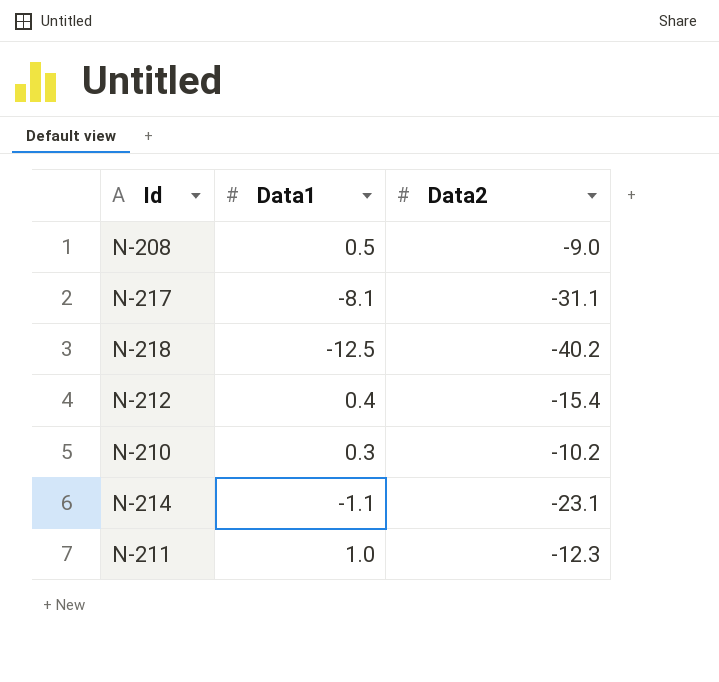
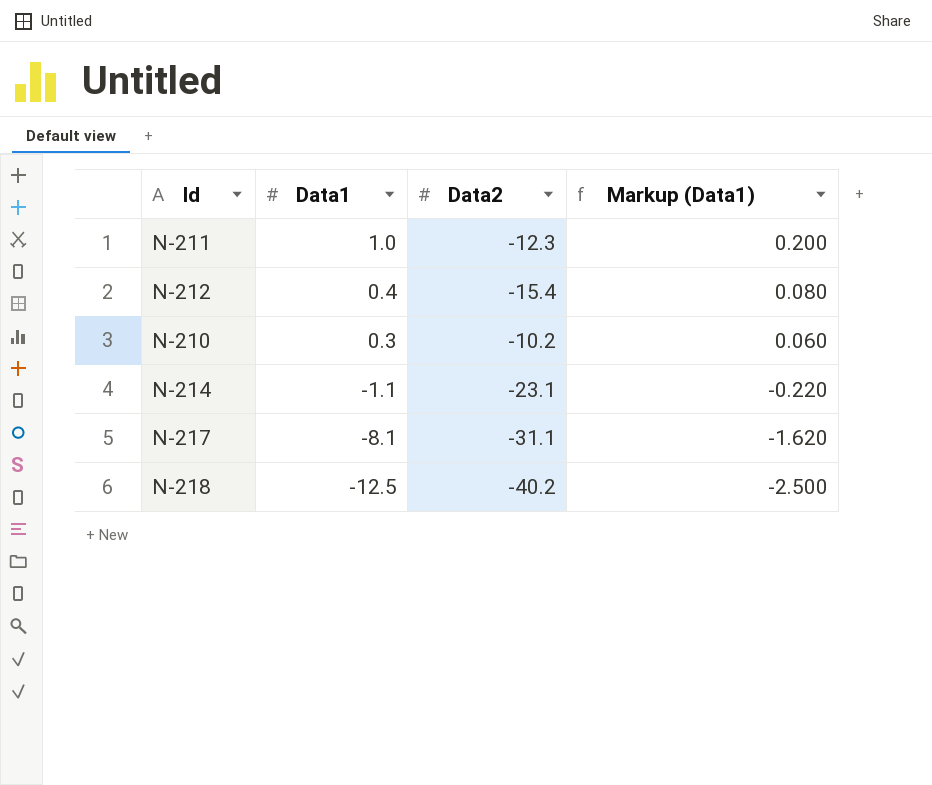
row order: none -> Data1 descending
column Markup (Data1) | formula: none -> [Data1] * 0.2
row N-208: 0.5 | -9.0 -> none

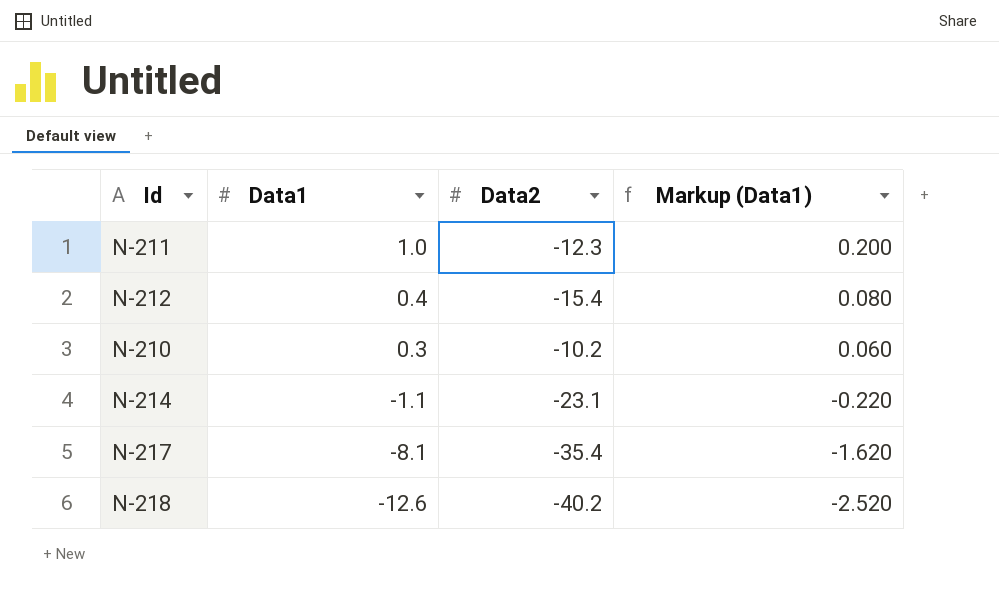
N-217 | Data2: -31.1 -> -35.4
N-218 | Data1: -12.5 -> -12.6
N-218 | Markup (Data1): -2.500 -> -2.520

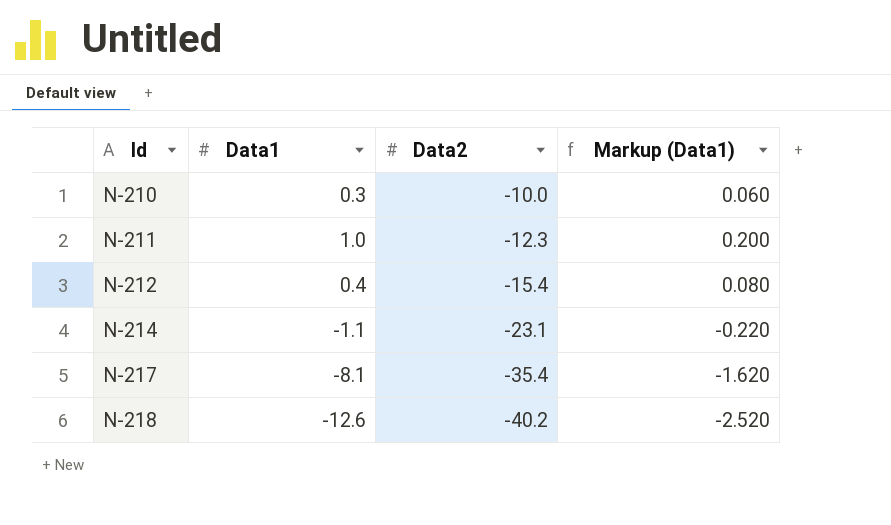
row order: Data1 descending -> Id ascending
N-210 | Data2: -10.2 -> -10.0

